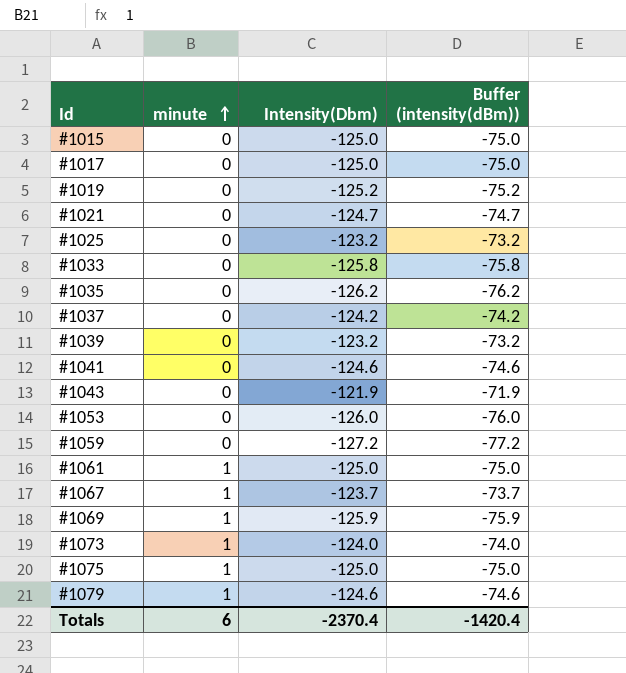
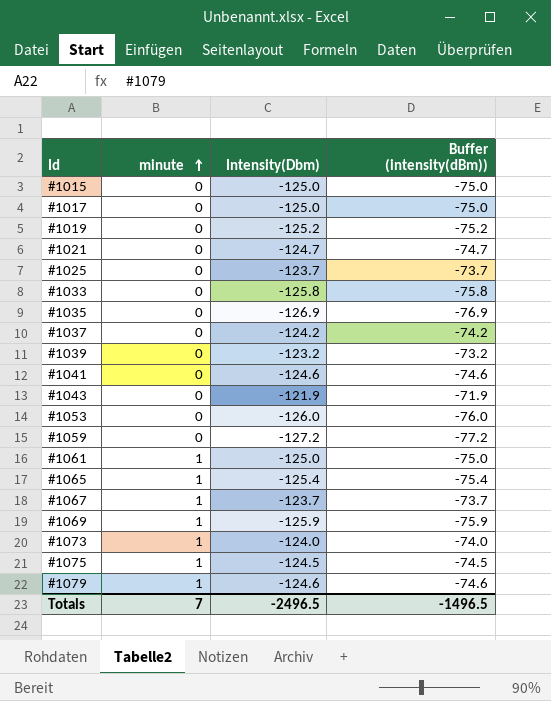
#1025 | Intensity(Dbm): -123.2 -> -123.7
#1025 | Buffer (intensity(dBm)): -73.2 -> -73.7
#1035 | Intensity(Dbm): -126.2 -> -126.9
#1035 | Buffer (intensity(dBm)): -76.2 -> -76.9
row #1065: none -> 1 | -125.4 | -75.4
#1075 | Intensity(Dbm): -125.0 -> -124.5
#1075 | Buffer (intensity(dBm)): -75.0 -> -74.5
Totals | minute: 6 -> 7
Totals | Intensity(Dbm): -2370.4 -> -2496.5
Totals | Buffer (intensity(dBm)): -1420.4 -> -1496.5

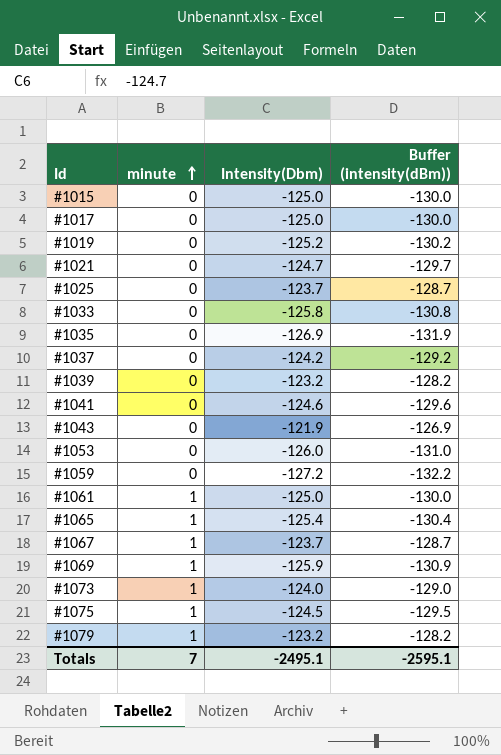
column Buffer (intensity(dBm)) | formula: [Intensity(Dbm)] + 50 -> [Intensity(Dbm)] - 5
#1079 | Intensity(Dbm): -124.6 -> -123.2
Totals | Intensity(Dbm): -2496.5 -> -2495.1
Totals | Buffer (intensity(dBm)): -1496.5 -> -2595.1

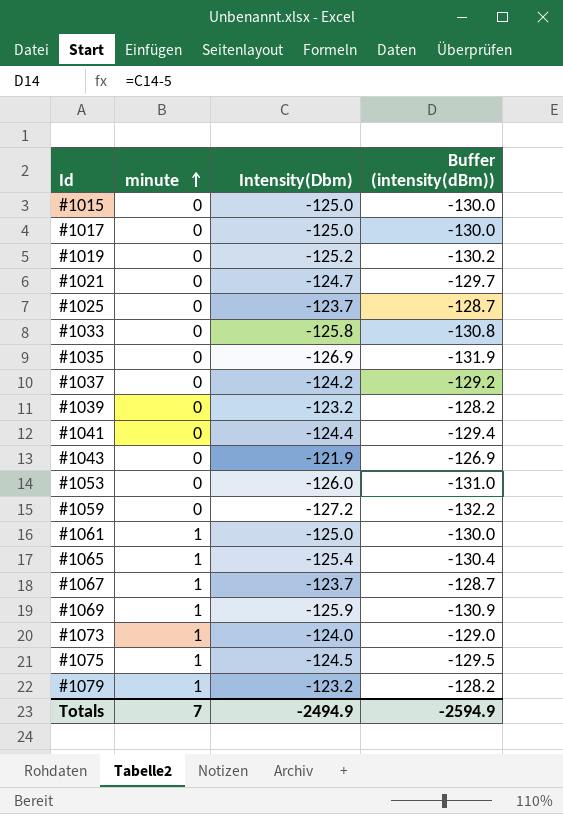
#1041 | Intensity(Dbm): -124.6 -> -124.4
#1041 | Buffer (intensity(dBm)): -129.6 -> -129.4
Totals | Intensity(Dbm): -2495.1 -> -2494.9
Totals | Buffer (intensity(dBm)): -2595.1 -> -2594.9

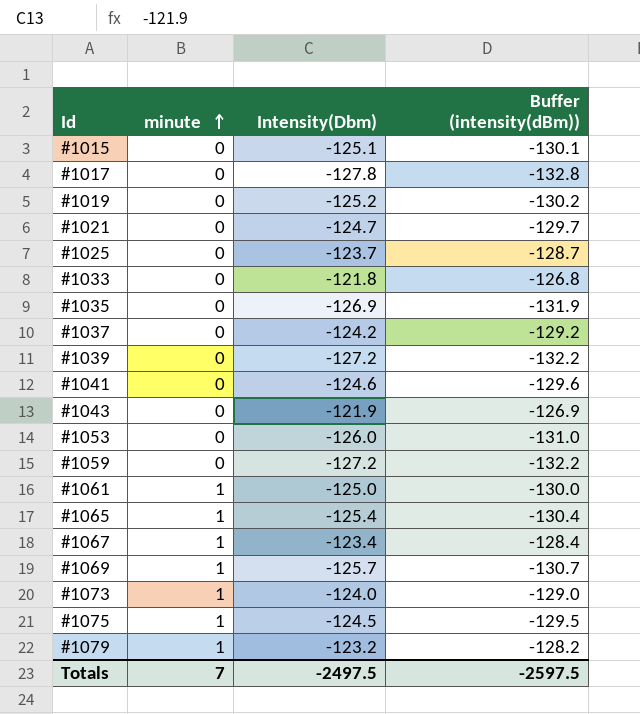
#1015 | Intensity(Dbm): -125.0 -> -125.1
#1015 | Buffer (intensity(dBm)): -130.0 -> -130.1
#1017 | Intensity(Dbm): -125.0 -> -127.8
#1017 | Buffer (intensity(dBm)): -130.0 -> -132.8
#1033 | Intensity(Dbm): -125.8 -> -121.8
#1033 | Buffer (intensity(dBm)): -130.8 -> -126.8
#1039 | Intensity(Dbm): -123.2 -> -127.2
#1039 | Buffer (intensity(dBm)): -128.2 -> -132.2
#1041 | Intensity(Dbm): -124.4 -> -124.6
#1041 | Buffer (intensity(dBm)): -129.4 -> -129.6
#1067 | Intensity(Dbm): -123.7 -> -123.4
#1067 | Buffer (intensity(dBm)): -128.7 -> -128.4
#1069 | Intensity(Dbm): -125.9 -> -125.7
#1069 | Buffer (intensity(dBm)): -130.9 -> -130.7
Totals | Intensity(Dbm): -2494.9 -> -2497.5
Totals | Buffer (intensity(dBm)): -2594.9 -> -2597.5

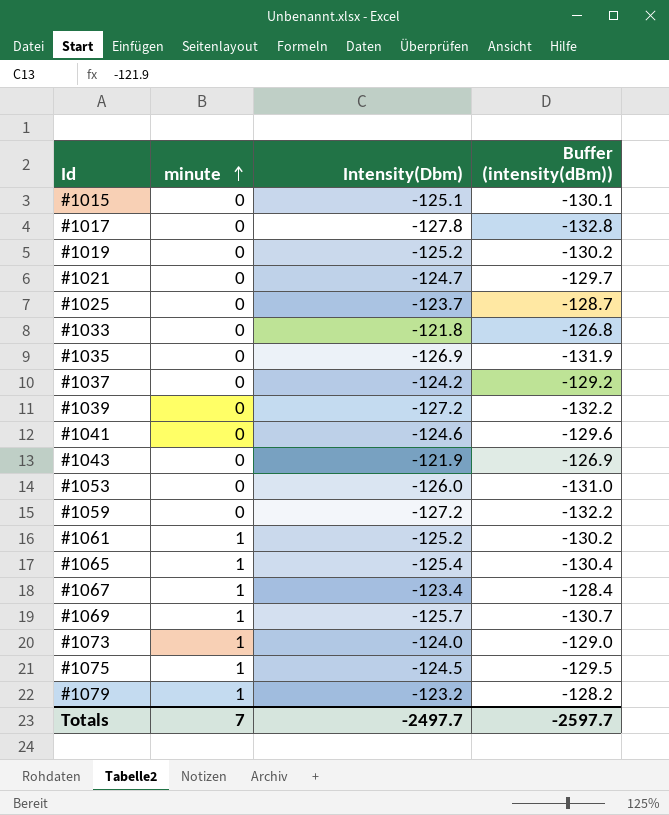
#1061 | Intensity(Dbm): -125.0 -> -125.2
#1061 | Buffer (intensity(dBm)): -130.0 -> -130.2
Totals | Intensity(Dbm): -2497.5 -> -2497.7
Totals | Buffer (intensity(dBm)): -2597.5 -> -2597.7

